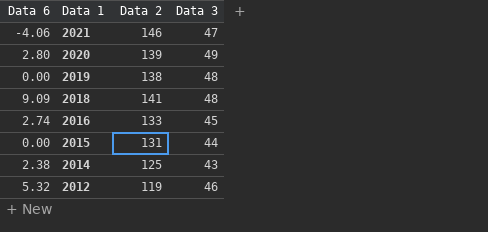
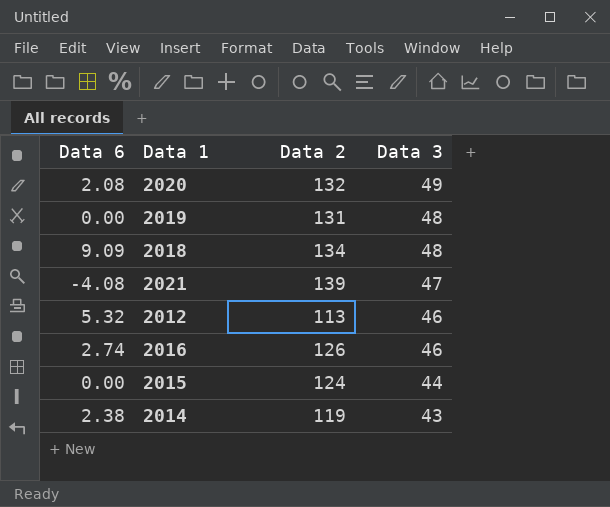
row order: Data 1 descending -> Data 3 descending
2020 | Data 6: 2.80 -> 2.08
2020 | Data 2: 139 -> 132
2019 | Data 2: 138 -> 131
2018 | Data 2: 141 -> 134
2021 | Data 6: -4.06 -> -4.08
2021 | Data 2: 146 -> 139
2012 | Data 2: 119 -> 113
2016 | Data 2: 133 -> 126
2016 | Data 3: 45 -> 46
2015 | Data 2: 131 -> 124
2014 | Data 2: 125 -> 119

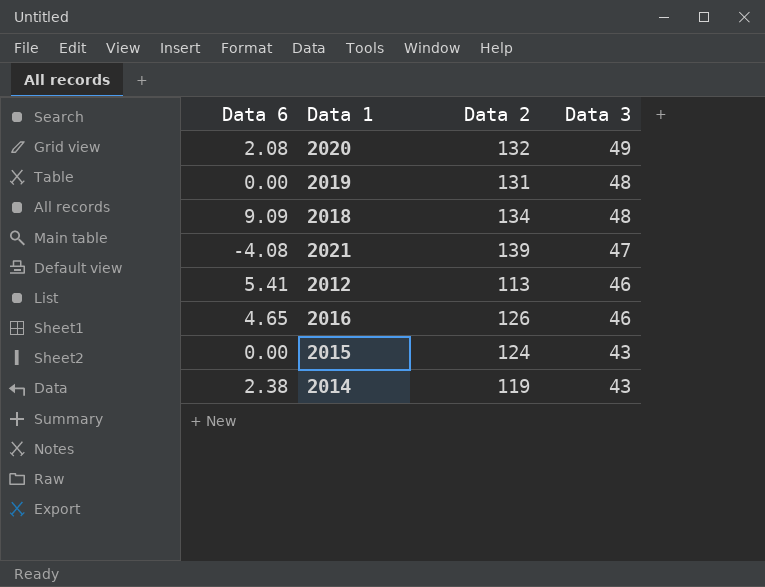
2012 | Data 6: 5.32 -> 5.41
2016 | Data 6: 2.74 -> 4.65
2015 | Data 3: 44 -> 43

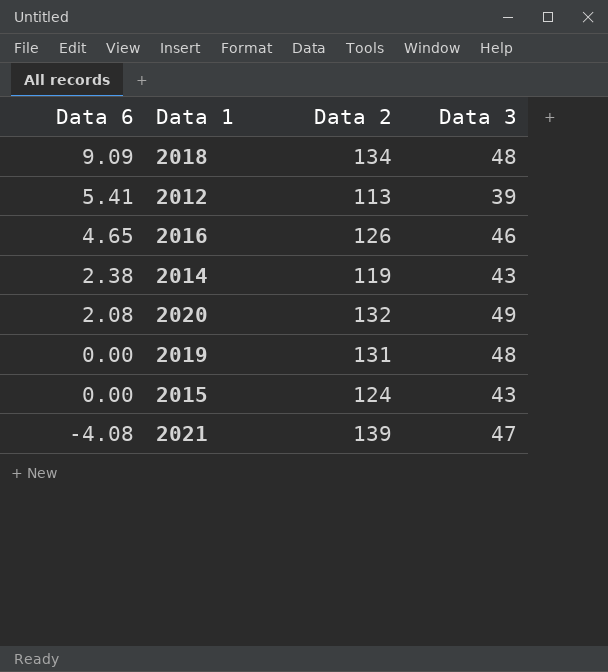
row order: Data 3 descending -> Data 6 descending
2012 | Data 3: 46 -> 39

